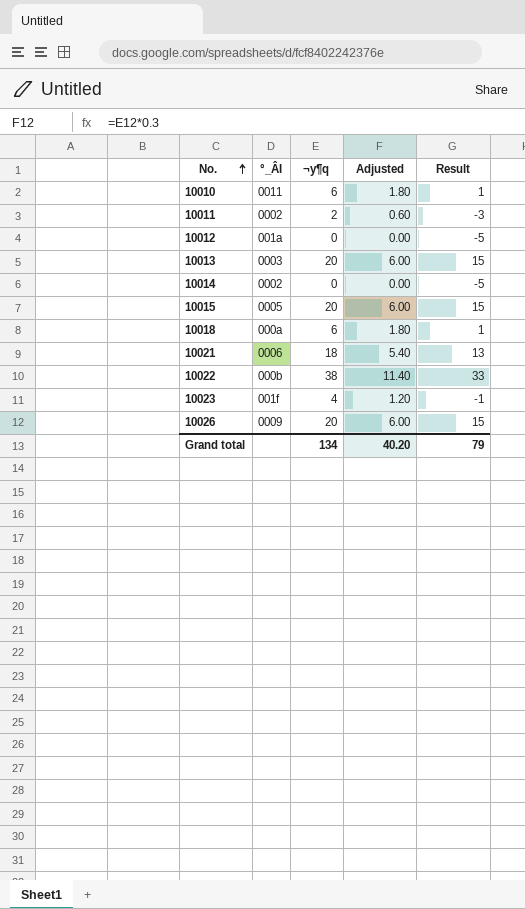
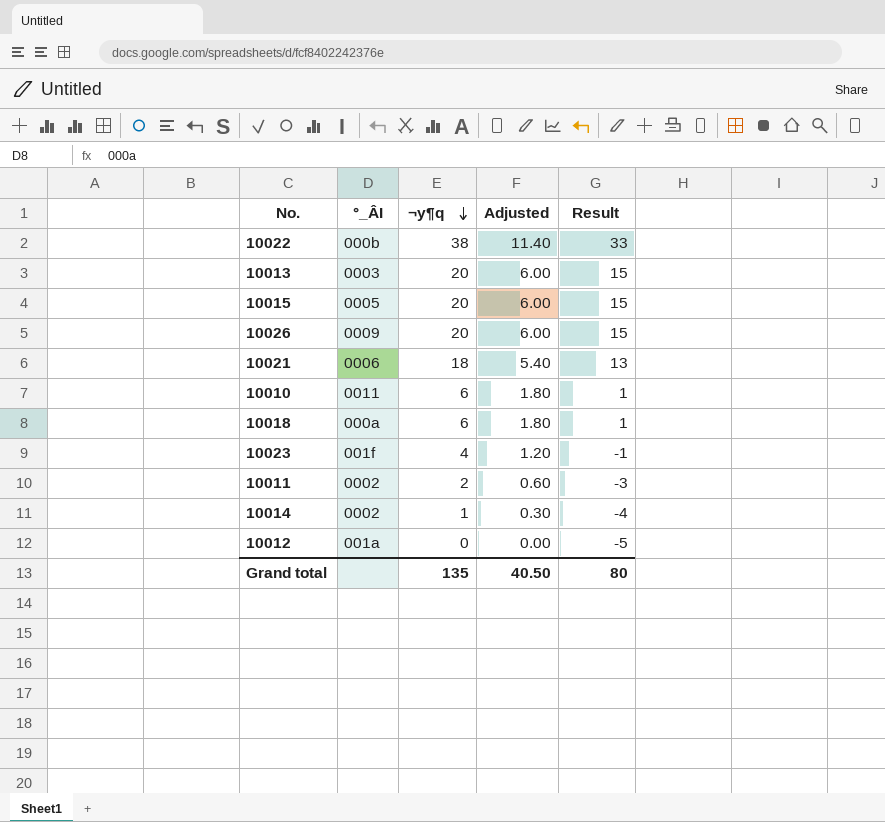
row order: No. ascending -> ¬y¶q descending
10014 | ¬y¶q: 0 -> 1
10014 | Adjusted: 0.00 -> 0.30
10014 | Result: -5 -> -4
Grand total | ¬y¶q: 134 -> 135
Grand total | Adjusted: 40.20 -> 40.50
Grand total | Result: 79 -> 80

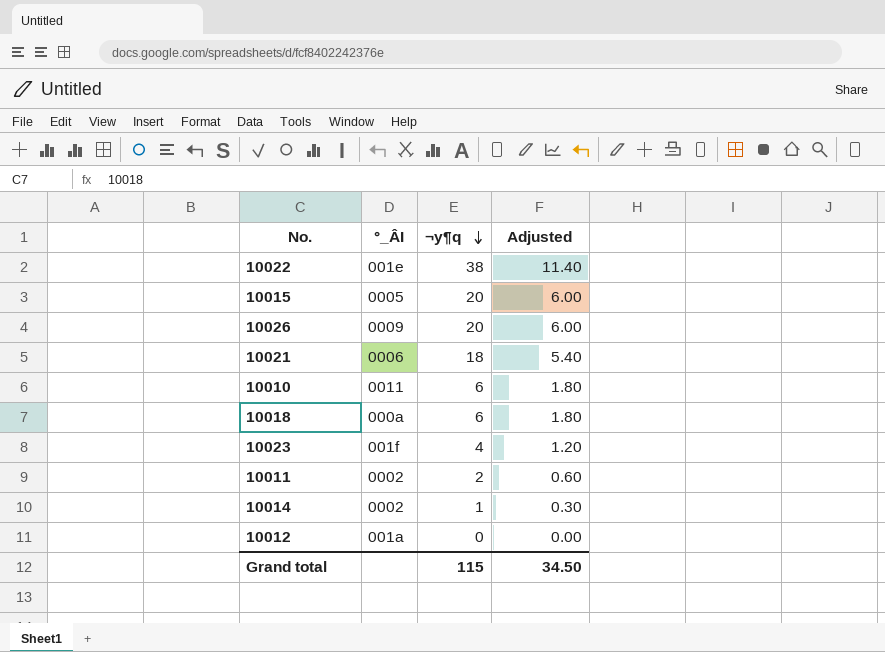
column Result | formula: [¬y¶q] - 5 -> none
row 10013: 0003 | 20 | 6.00 | 15 -> none
10022 | °_ÂI: 000b -> 001e
Grand total | ¬y¶q: 135 -> 115
Grand total | Adjusted: 40.50 -> 34.50

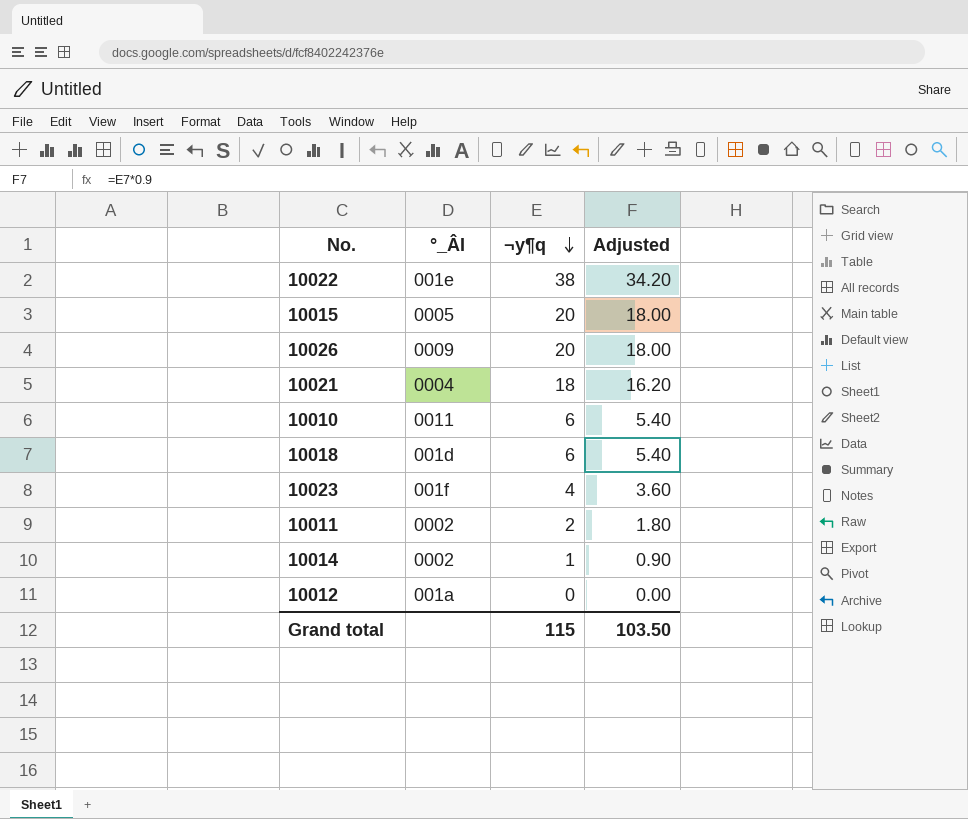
column Adjusted | formula: [¬y¶q] * 0.3 -> [¬y¶q] * 0.9
10021 | °_ÂI: 0006 -> 0004
10018 | °_ÂI: 000a -> 001d
Grand total | Adjusted: 34.50 -> 103.50

